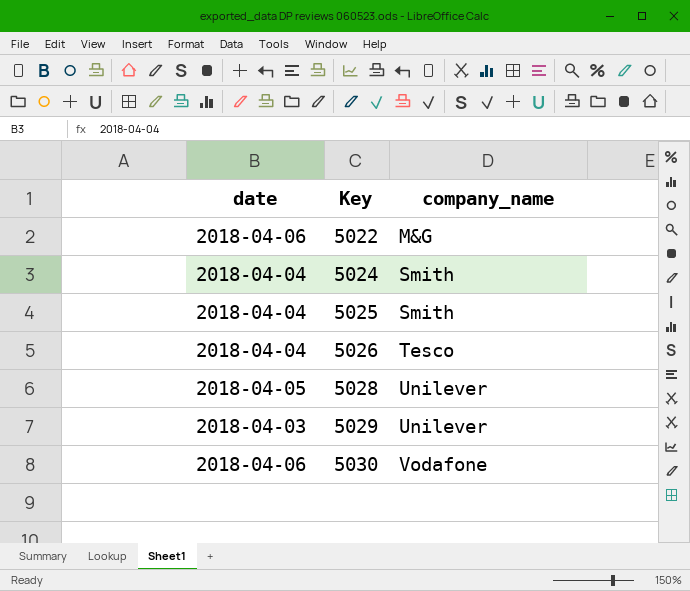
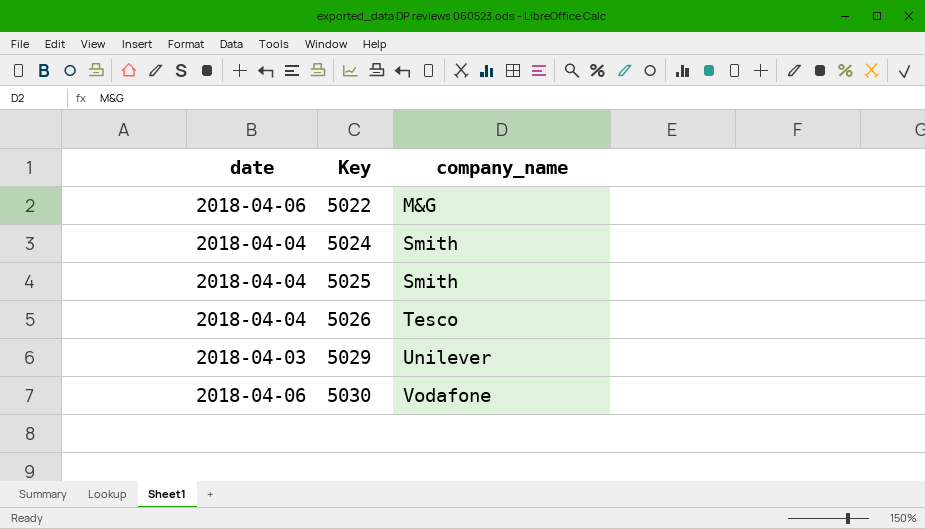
row 5028: 2018-04-05 | Unilever -> none

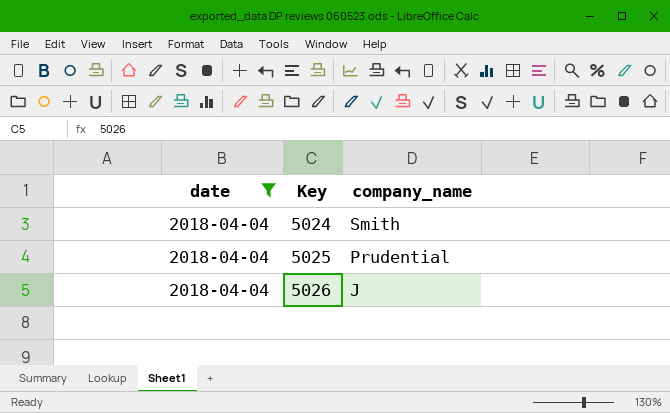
filter: none -> date = 2018-04-04
5025 | company_name: Smith -> Prudential
5026 | company_name: Tesco -> J

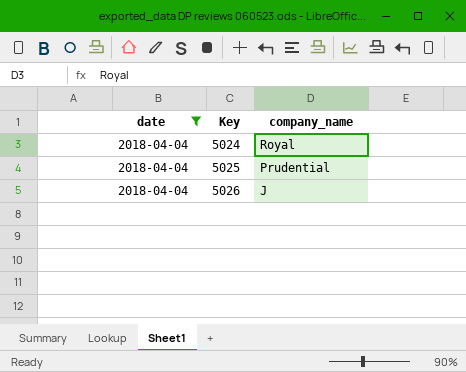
5024 | company_name: Smith -> Royal

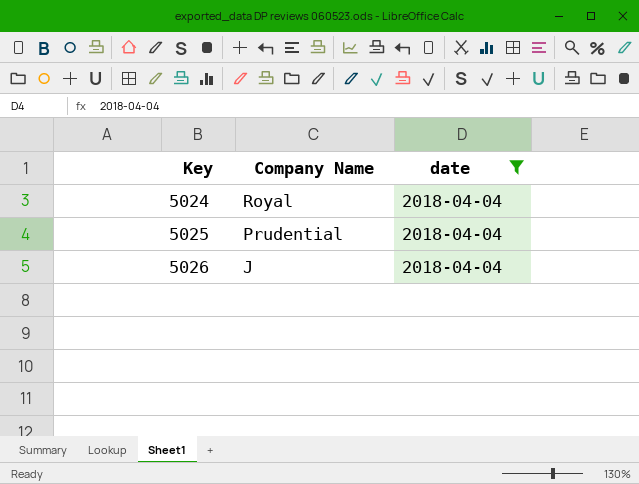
column name: company_name -> Company Name
column date | position: 1 -> 3

